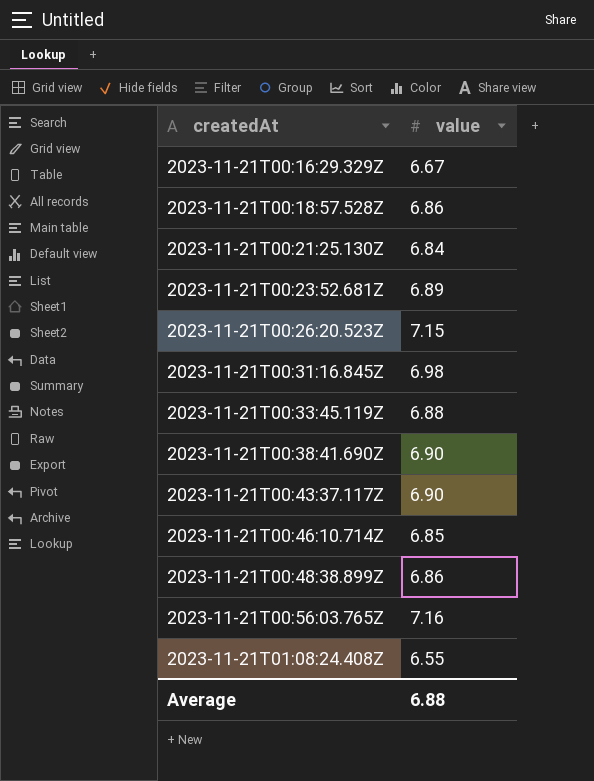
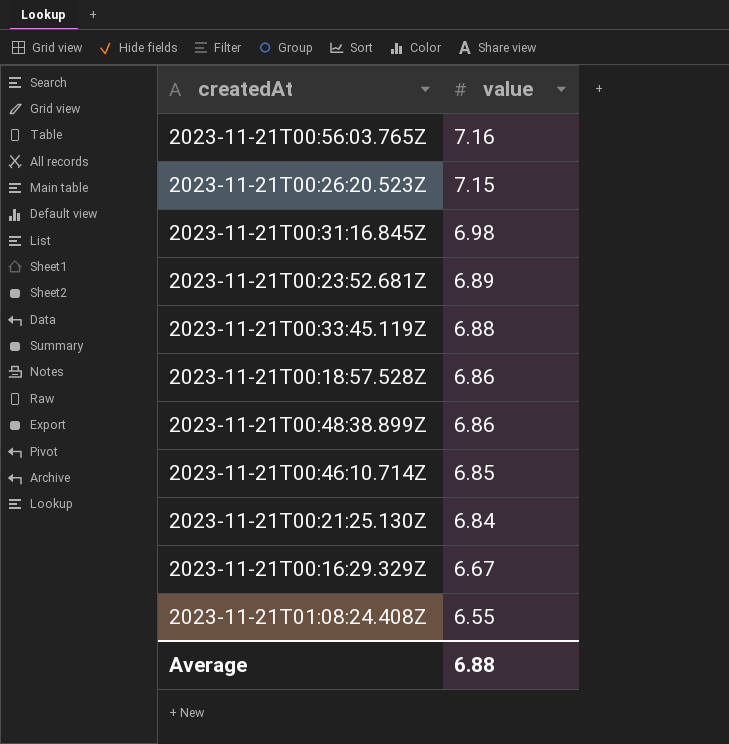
row order: createdAt ascending -> value descending
row 2023-11-21T00:38:41.690Z: 6.90 -> none
row 2023-11-21T00:43:37.117Z: 6.90 -> none

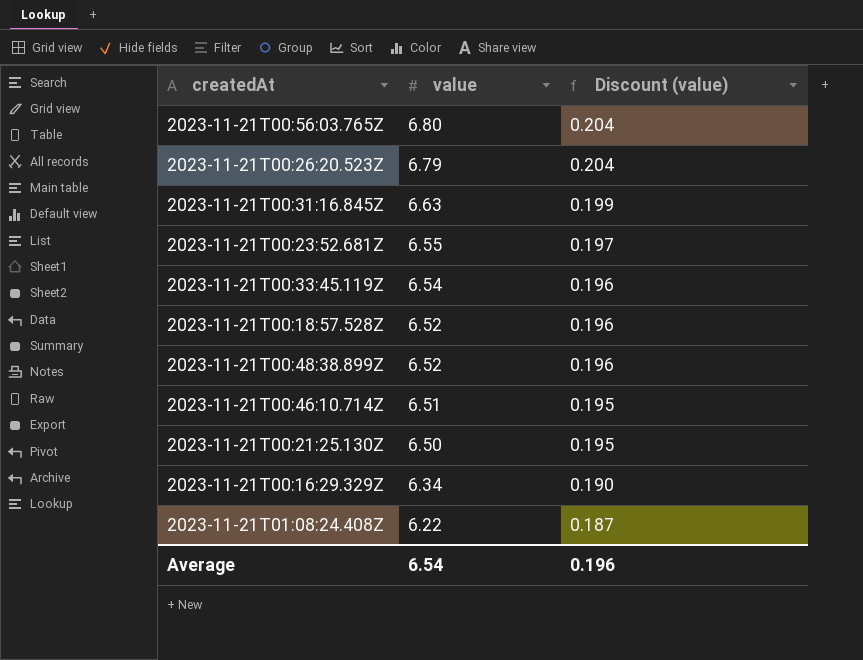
column Discount (value) | formula: none -> [value] * 0.03
2023-11-21T00:56:03.765Z | value: 7.16 -> 6.80
2023-11-21T00:26:20.523Z | value: 7.15 -> 6.79
2023-11-21T00:31:16.845Z | value: 6.98 -> 6.63
2023-11-21T00:23:52.681Z | value: 6.89 -> 6.55
2023-11-21T00:33:45.119Z | value: 6.88 -> 6.54
2023-11-21T00:18:57.528Z | value: 6.86 -> 6.52
2023-11-21T00:48:38.899Z | value: 6.86 -> 6.52
2023-11-21T00:46:10.714Z | value: 6.85 -> 6.51
2023-11-21T00:21:25.130Z | value: 6.84 -> 6.50
2023-11-21T00:16:29.329Z | value: 6.67 -> 6.34
2023-11-21T01:08:24.408Z | value: 6.55 -> 6.22
Average | value: 6.88 -> 6.54

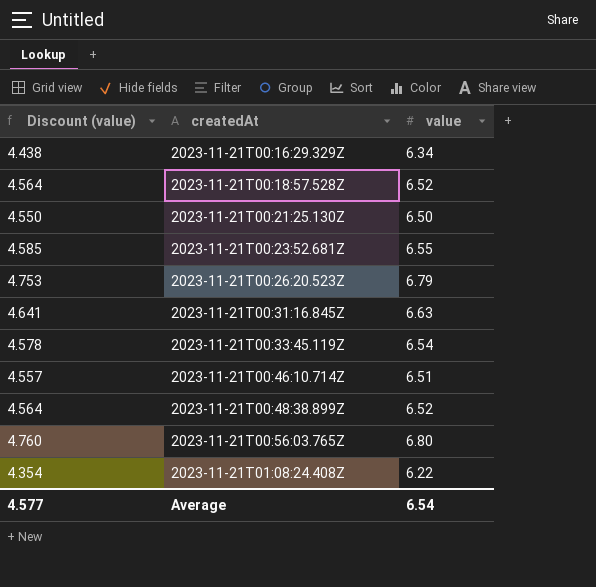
row order: value descending -> createdAt ascending
column Discount (value) | formula: [value] * 0.03 -> [value] * 0.7
column Discount (value) | position: 3 -> 1
Average | Discount (value): 0.196 -> 4.577

